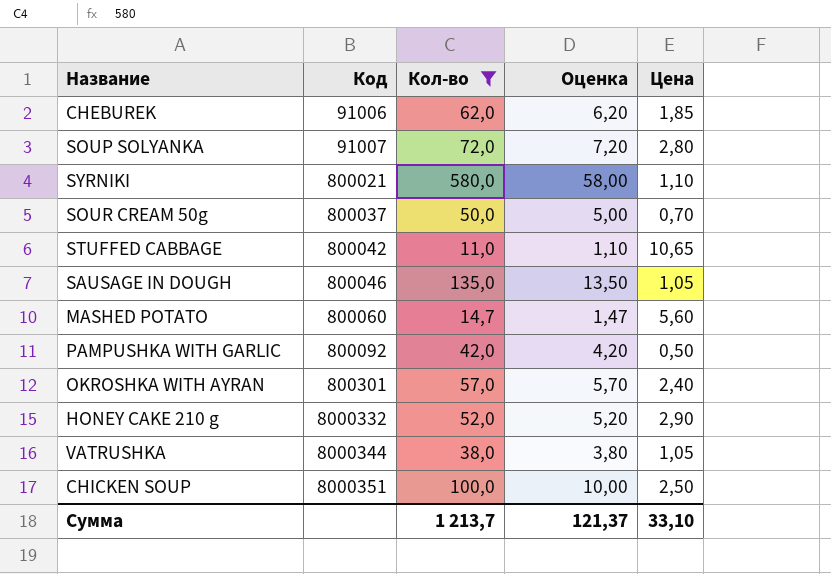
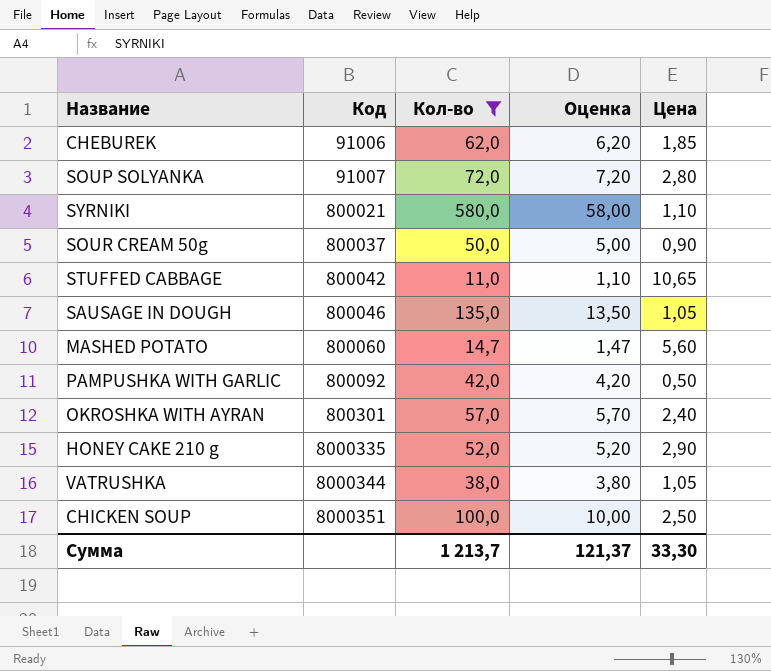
SOUR CREAM 50g | Цена: 0,70 -> 0,90
HONEY CAKE 210 g | Код: 8000332 -> 8000335
Сумма | Цена: 33,10 -> 33,30

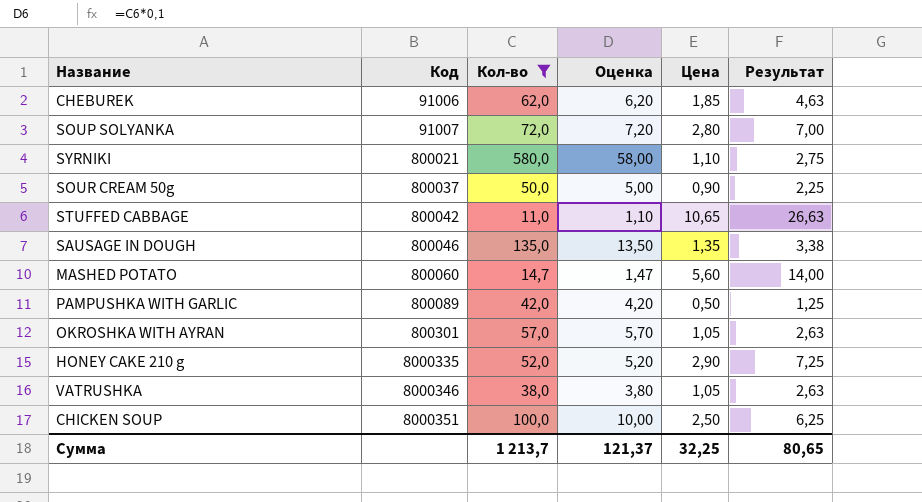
column Результат | formula: none -> [Цена] * 2,5
SAUSAGE IN DOUGH | Цена: 1,05 -> 1,35
PAMPUSHKA WITH GARLIC | Код: 800092 -> 800089
OKROSHKA WITH AYRAN | Цена: 2,40 -> 1,05
VATRUSHKA | Код: 8000344 -> 8000346
Сумма | Цена: 33,30 -> 32,25

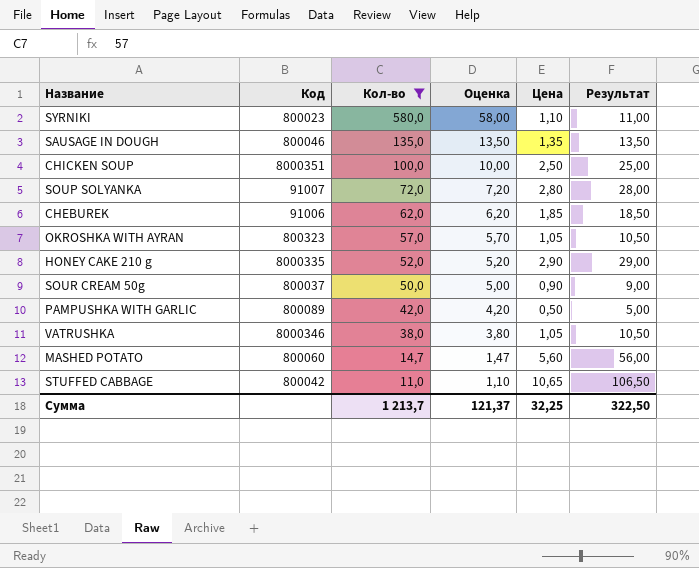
row order: Код ascending -> Кол-во descending
column Результат | formula: [Цена] * 2,5 -> [Цена] * 10
SYRNIKI | Код: 800021 -> 800023
OKROSHKA WITH AYRAN | Код: 800301 -> 800323
Сумма | Результат: 80,65 -> 322,50

